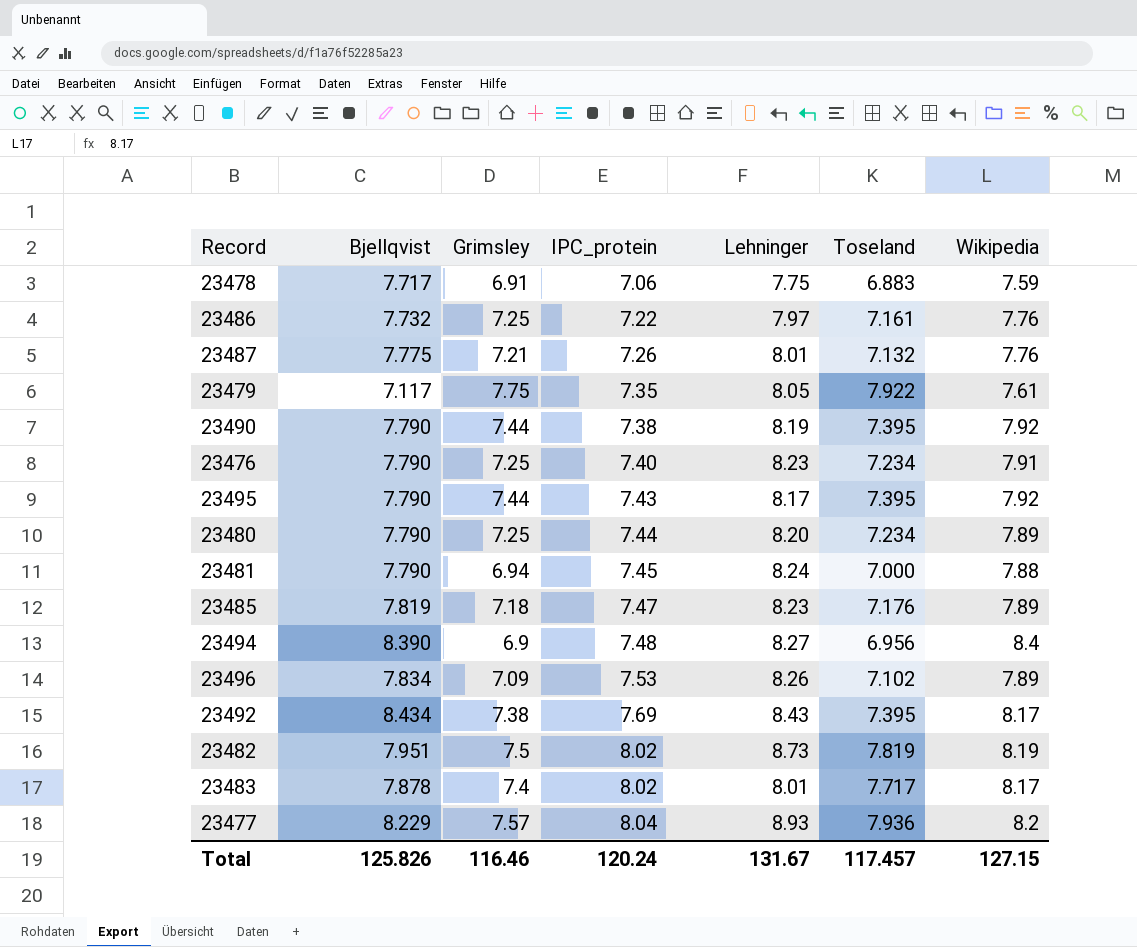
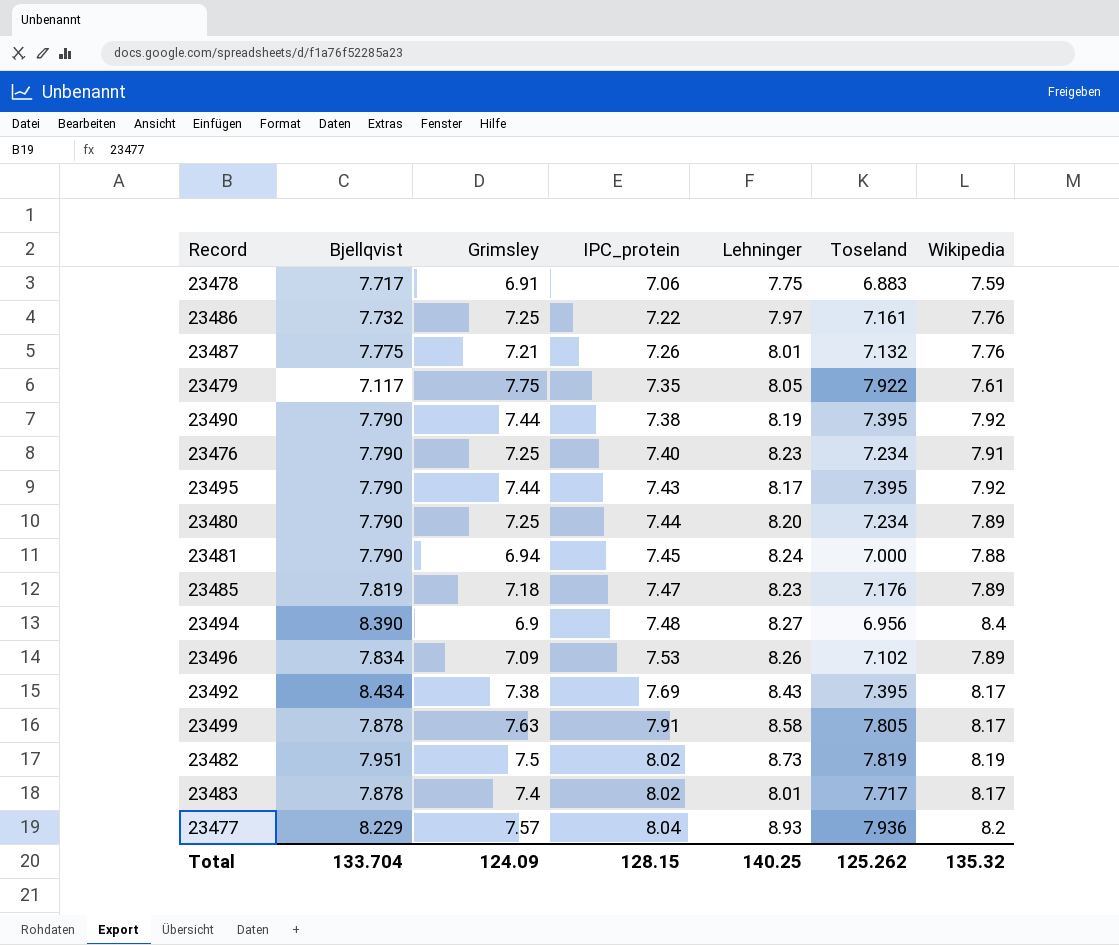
row 23499: none -> 7.878 | 7.63 | 7.91 | 8.58 | 7.805 | 8.17
Total | Bjellqvist: 125.826 -> 133.704
Total | Grimsley: 116.46 -> 124.09
Total | IPC_protein: 120.24 -> 128.15
Total | Lehninger: 131.67 -> 140.25
Total | Toseland: 117.457 -> 125.262
Total | Wikipedia: 127.15 -> 135.32

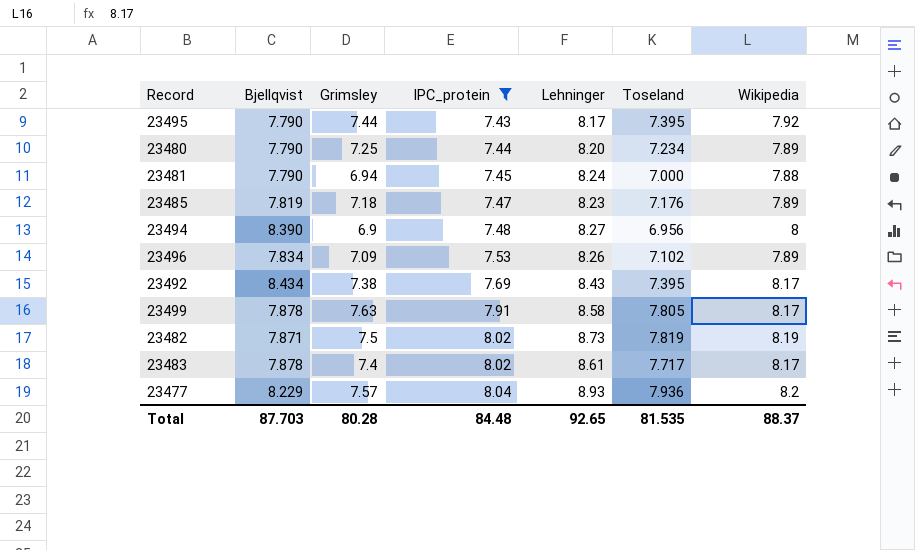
filter: none -> IPC_protein >= 7.43
23494 | Wikipedia: 8.4 -> 8
23482 | Bjellqvist: 7.951 -> 7.871
23483 | Lehninger: 8.01 -> 8.61
Total | Bjellqvist: 133.704 -> 87.703
Total | Grimsley: 124.09 -> 80.28
Total | IPC_protein: 128.15 -> 84.48
Total | Lehninger: 140.25 -> 92.65
Total | Toseland: 125.262 -> 81.535
Total | Wikipedia: 135.32 -> 88.37

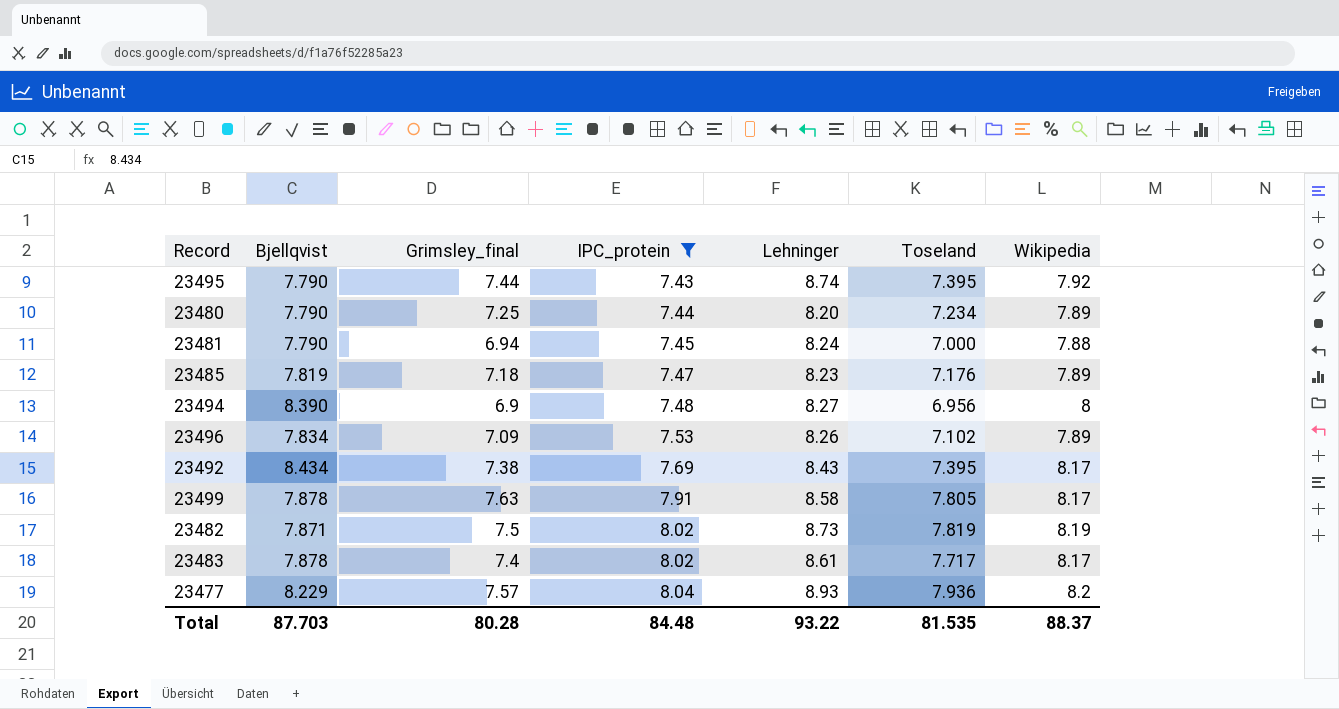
column name: Grimsley -> Grimsley_final
23495 | Lehninger: 8.17 -> 8.74
Total | Lehninger: 92.65 -> 93.22

